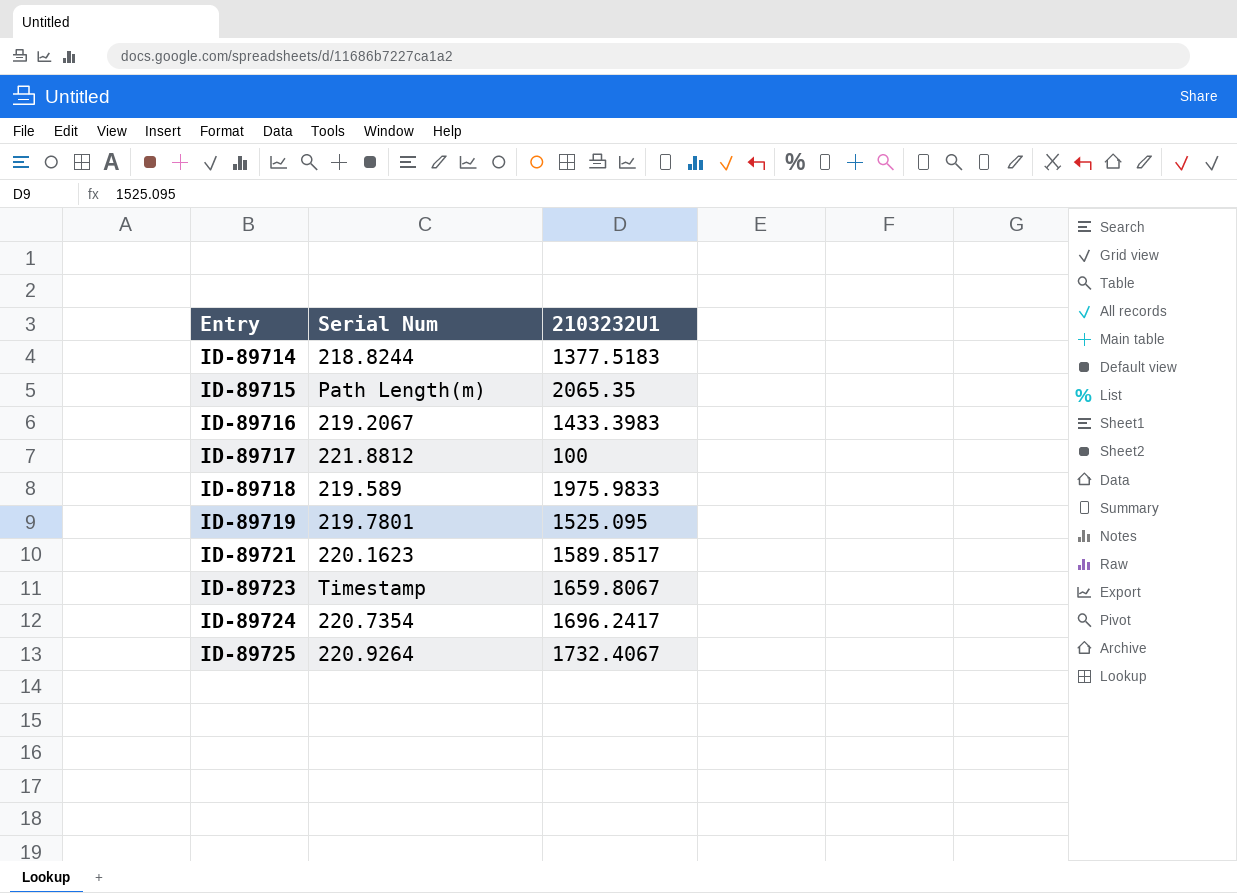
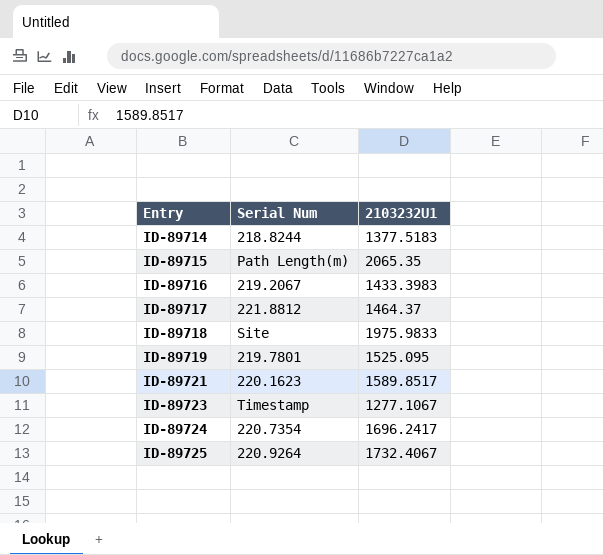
ID-89717 | 2103232U1: 100 -> 1464.37
ID-89718 | Serial Num: 219.589 -> Site
ID-89723 | 2103232U1: 1659.8067 -> 1277.1067

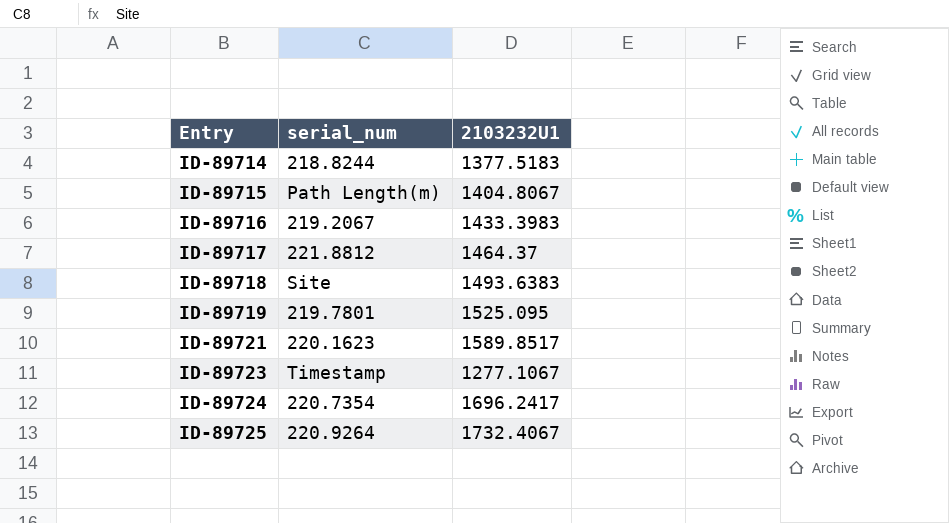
column name: Serial Num -> serial_num
ID-89715 | 2103232U1: 2065.35 -> 1404.8067
ID-89718 | 2103232U1: 1975.9833 -> 1493.6383

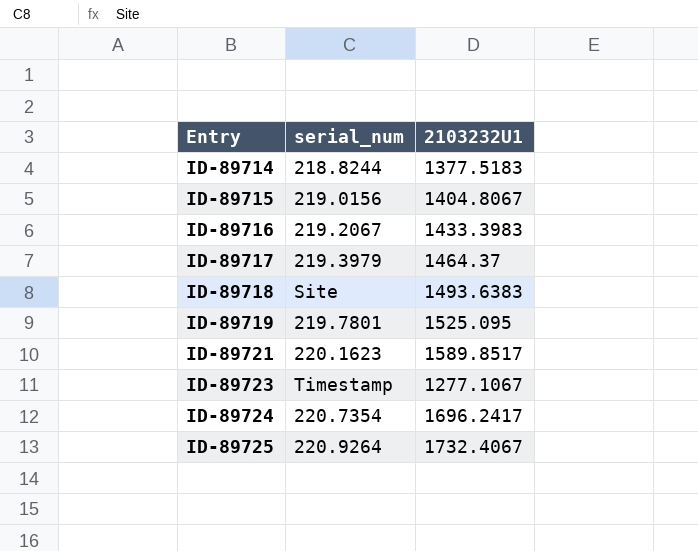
ID-89715 | serial_num: Path Length(m) -> 219.0156
ID-89717 | serial_num: 221.8812 -> 219.3979

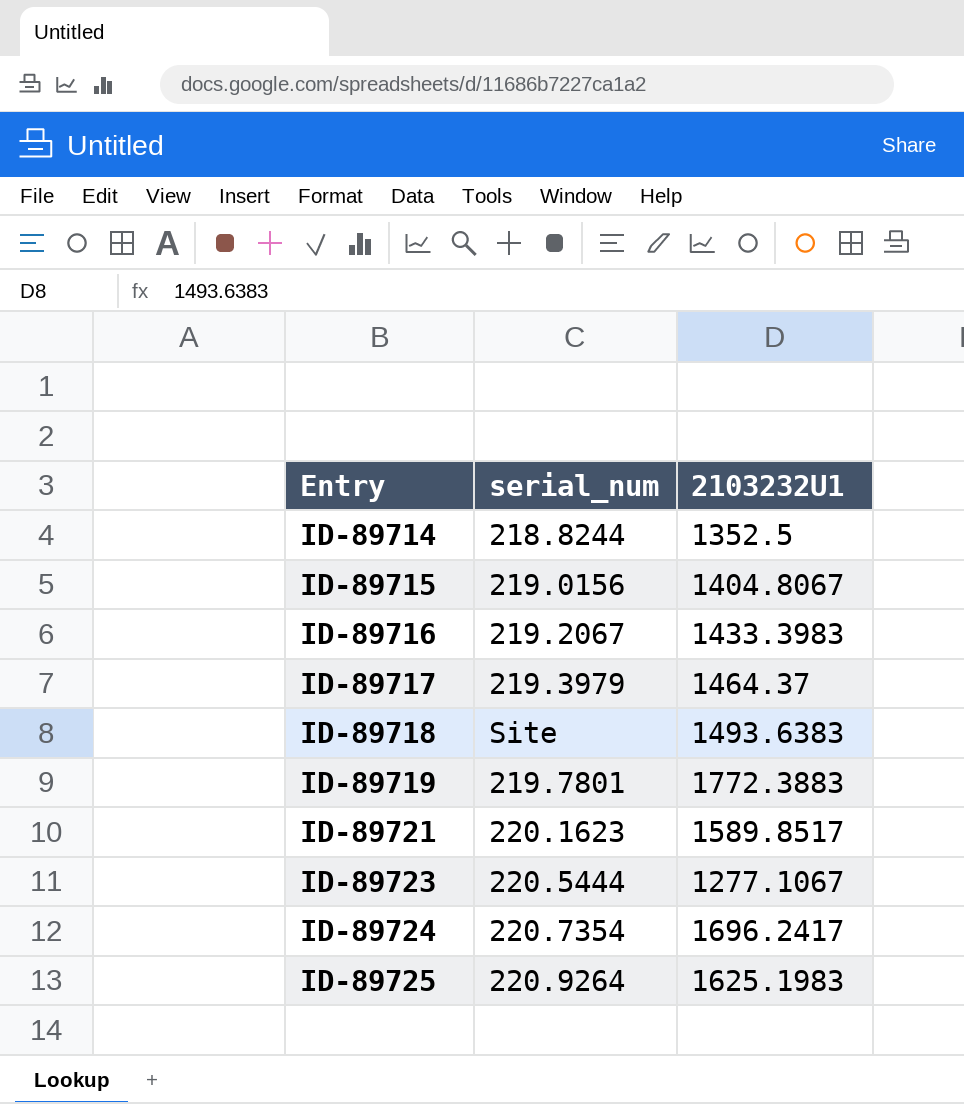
ID-89714 | 2103232U1: 1377.5183 -> 1352.5
ID-89719 | 2103232U1: 1525.095 -> 1772.3883
ID-89723 | serial_num: Timestamp -> 220.5444
ID-89725 | 2103232U1: 1732.4067 -> 1625.1983

